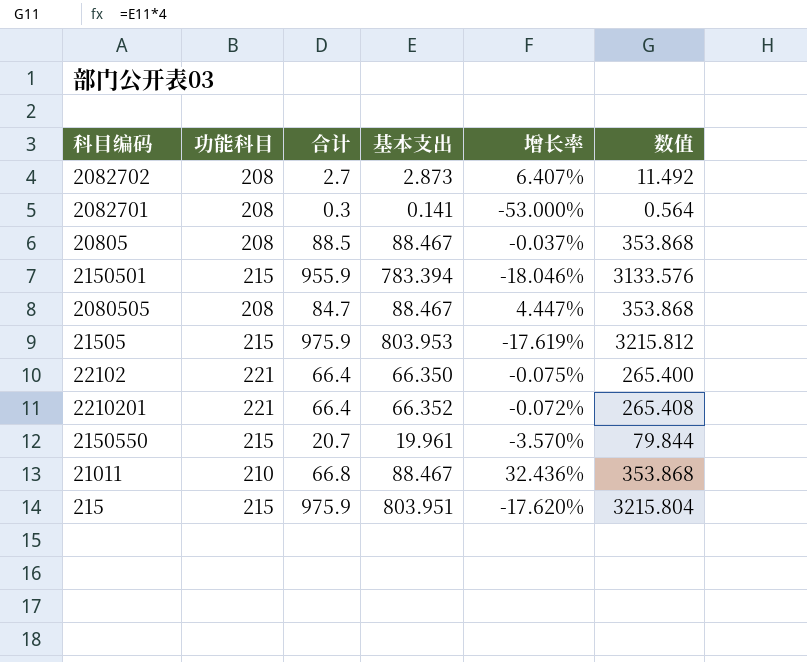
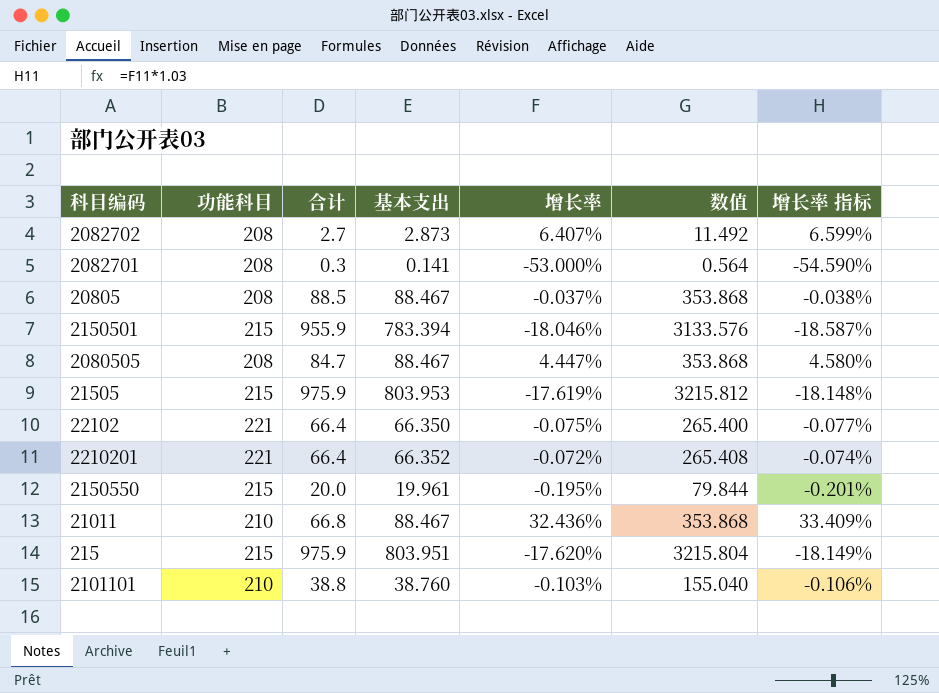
column 增长率 指标 | formula: none -> [增长率] * 1.03
2150550 | 合计: 20.7 -> 20.0
2150550 | 增长率: -3.570% -> -0.195%
row 2101101: none -> 210 | 38.8 | 38.760 | -0.103% | 155.040 | -0.106%

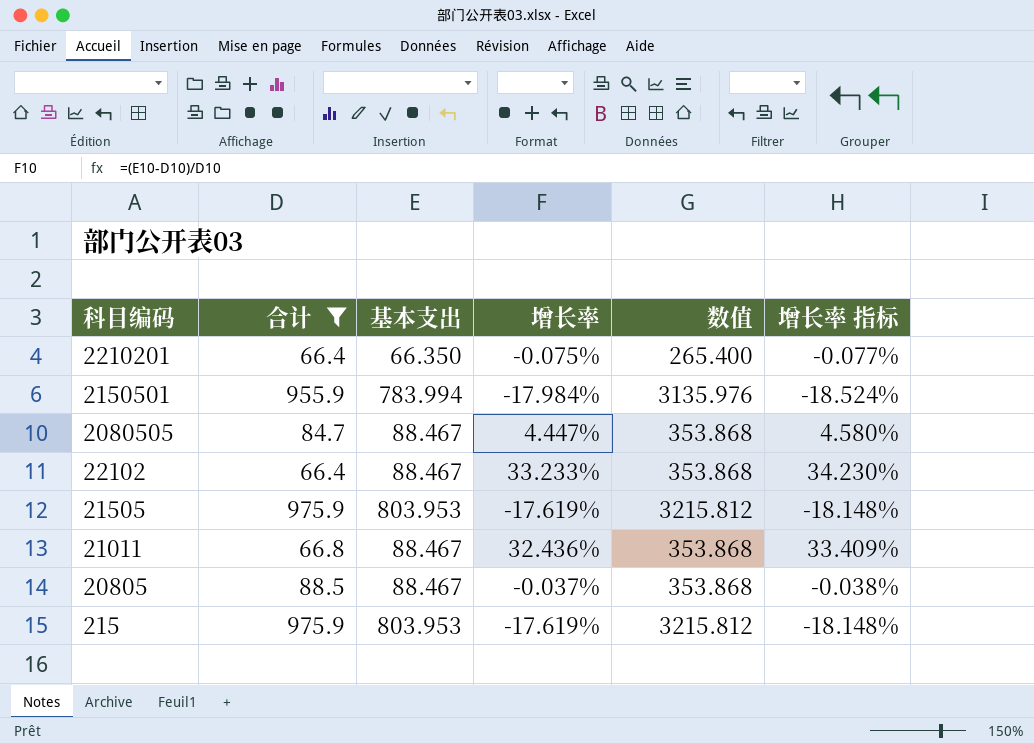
filter: none -> 合计 >= 66.4
row order: none -> 科目编码 descending
column 功能科目 | position: 2 -> none
2210201 | 基本支出: 66.352 -> 66.350
2210201 | 增长率: -0.072% -> -0.075%
2210201 | 数值: 265.408 -> 265.400
2210201 | 增长率 指标: -0.074% -> -0.077%
2150501 | 基本支出: 783.394 -> 783.994
2150501 | 增长率: -18.046% -> -17.984%
2150501 | 数值: 3133.576 -> 3135.976
2150501 | 增长率 指标: -18.587% -> -18.524%
22102 | 基本支出: 66.350 -> 88.467
22102 | 增长率: -0.075% -> 33.233%
22102 | 数值: 265.400 -> 353.868
22102 | 增长率 指标: -0.077% -> 34.230%
215 | 基本支出: 803.951 -> 803.953
215 | 增长率: -17.620% -> -17.619%
215 | 数值: 3215.804 -> 3215.812
215 | 增长率 指标: -18.149% -> -18.148%

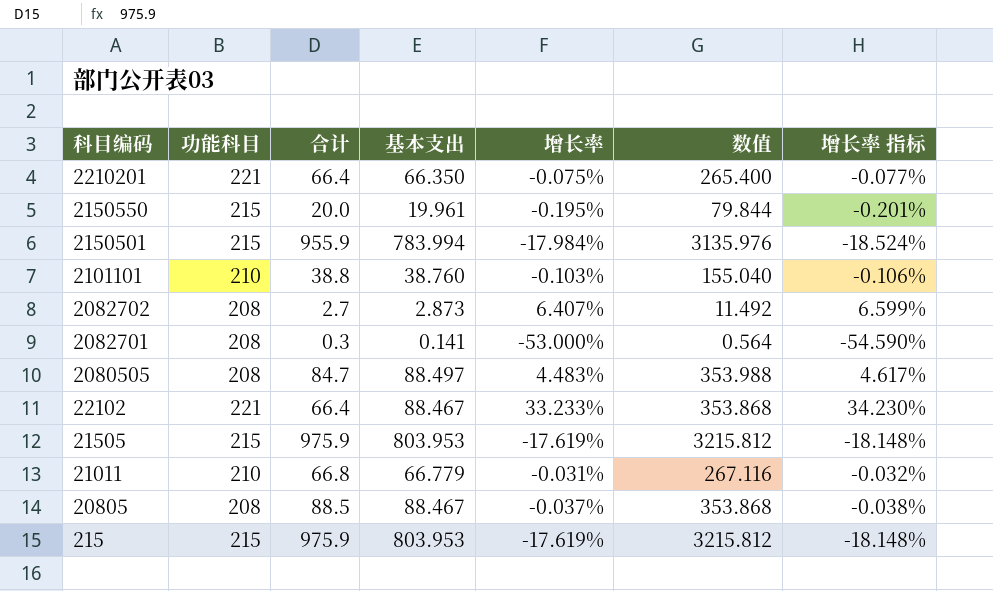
filter: 合计 >= 66.4 -> none
column 功能科目 | position: none -> 2
2080505 | 基本支出: 88.467 -> 88.497
2080505 | 增长率: 4.447% -> 4.483%
2080505 | 数值: 353.868 -> 353.988
2080505 | 增长率 指标: 4.580% -> 4.617%
21011 | 基本支出: 88.467 -> 66.779
21011 | 增长率: 32.436% -> -0.031%
21011 | 数值: 353.868 -> 267.116
21011 | 增长率 指标: 33.409% -> -0.032%

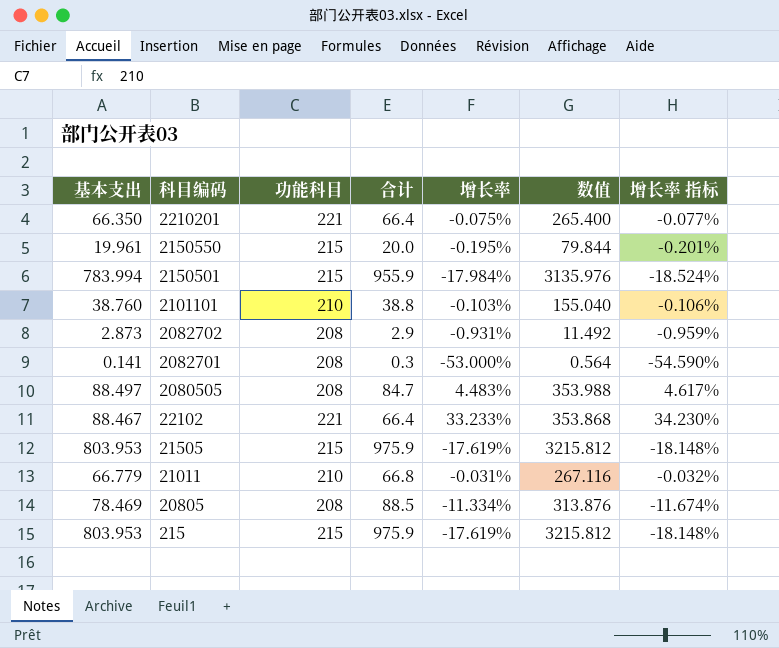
column 基本支出 | position: 4 -> 1
2082702 | 合计: 2.7 -> 2.9
2082702 | 增长率: 6.407% -> -0.931%
2082702 | 增长率 指标: 6.599% -> -0.959%
20805 | 基本支出: 88.467 -> 78.469
20805 | 增长率: -0.037% -> -11.334%
20805 | 数值: 353.868 -> 313.876
20805 | 增长率 指标: -0.038% -> -11.674%

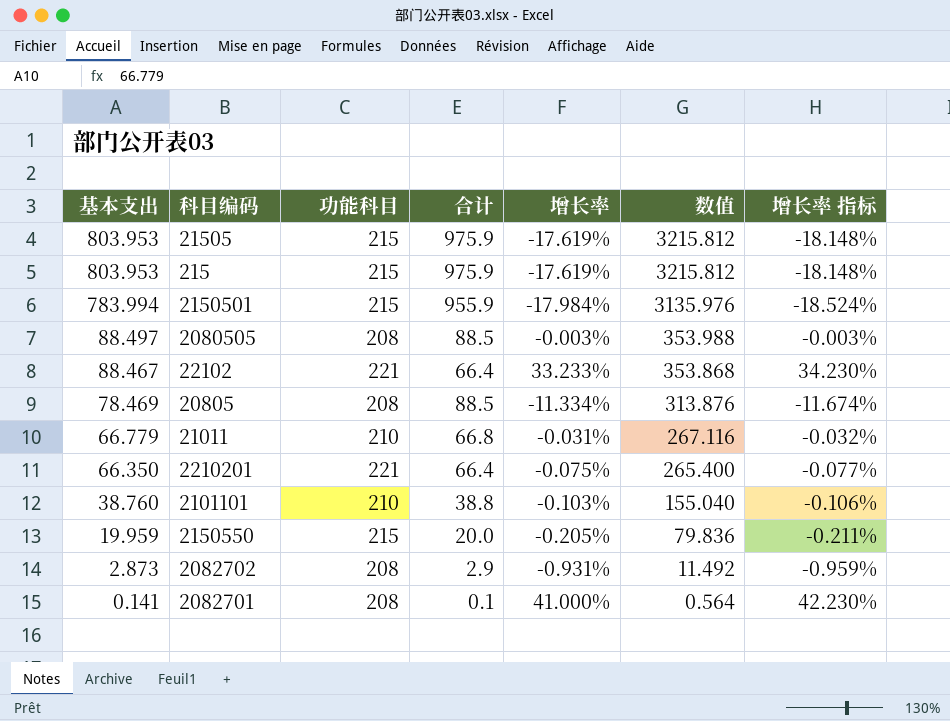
row order: 科目编码 descending -> 基本支出 descending
2080505 | 合计: 84.7 -> 88.5
2080505 | 增长率: 4.483% -> -0.003%
2080505 | 增长率 指标: 4.617% -> -0.003%
2150550 | 基本支出: 19.961 -> 19.959
2150550 | 增长率: -0.195% -> -0.205%
2150550 | 数值: 79.844 -> 79.836
2150550 | 增长率 指标: -0.201% -> -0.211%
2082701 | 合计: 0.3 -> 0.1
2082701 | 增长率: -53.000% -> 41.000%
2082701 | 增长率 指标: -54.590% -> 42.230%

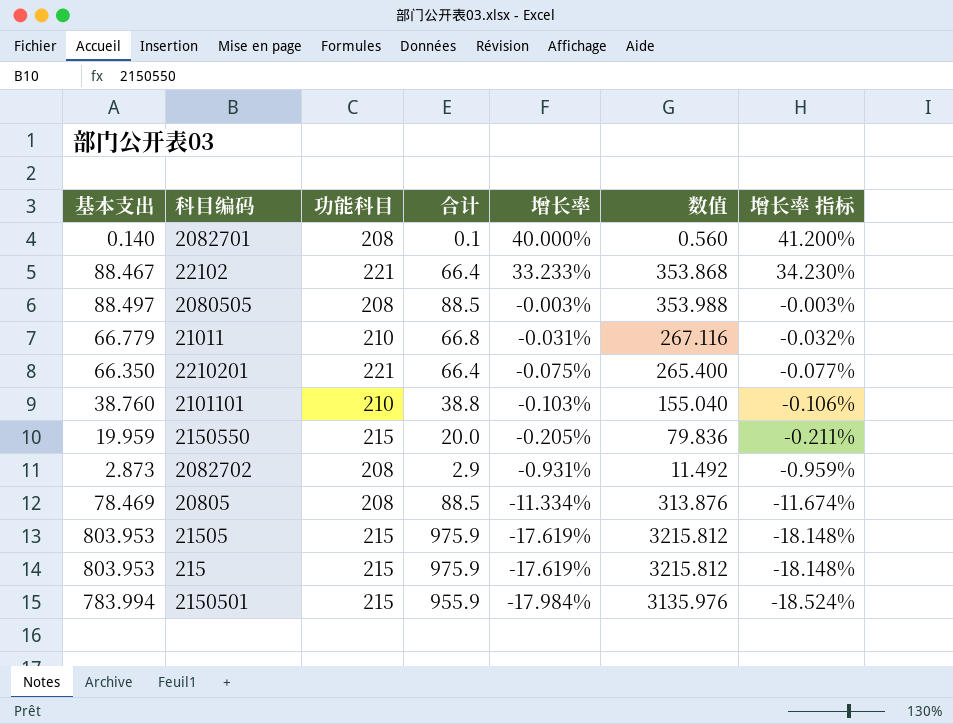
row order: 基本支出 descending -> 增长率 descending
2082701 | 基本支出: 0.141 -> 0.140
2082701 | 增长率: 41.000% -> 40.000%
2082701 | 数值: 0.564 -> 0.560
2082701 | 增长率 指标: 42.230% -> 41.200%

